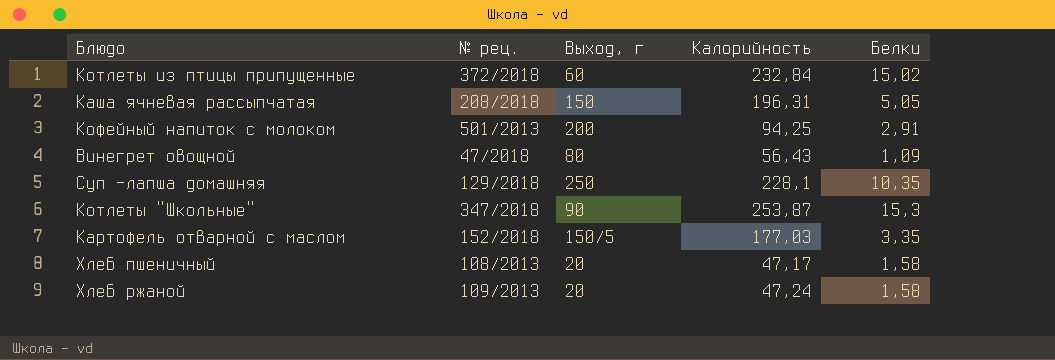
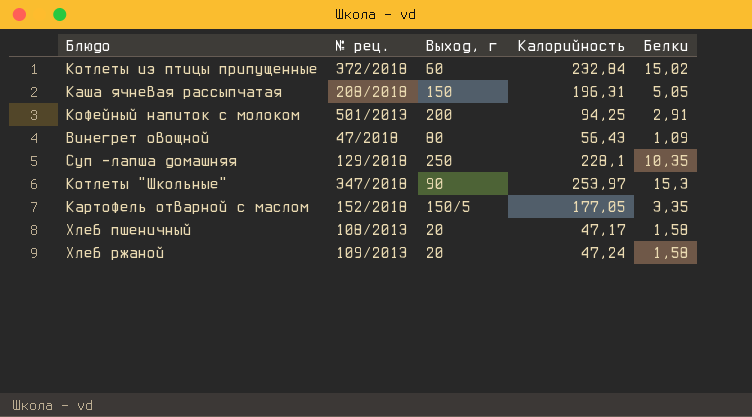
Котлеты "Школьные" | Калорийность: 253,87 -> 253,97
Картофель отварной с маслом | Калорийность: 177,03 -> 177,05

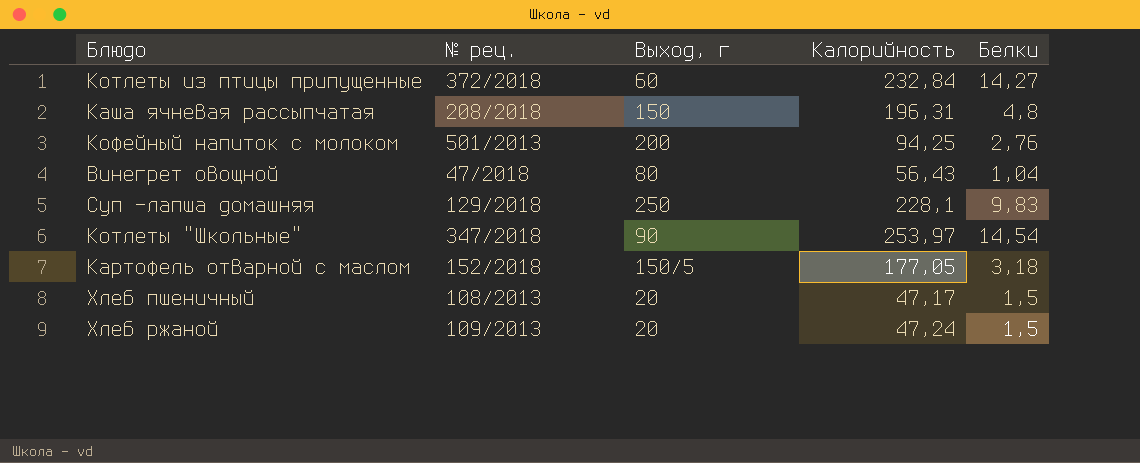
Котлеты из птицы припущенные | Белки: 15,02 -> 14,27
Каша ячневая рассыпчатая | Белки: 5,05 -> 4,8
Кофейный напиток с молоком | Белки: 2,91 -> 2,76
Винегрет овощной | Белки: 1,09 -> 1,04
Суп -лапша домашняя | Белки: 10,35 -> 9,83
Котлеты "Школьные" | Белки: 15,3 -> 14,54
Картофель отварной с маслом | Белки: 3,35 -> 3,18
Хлеб пшеничный | Белки: 1,58 -> 1,5
Хлеб ржаной | Белки: 1,58 -> 1,5

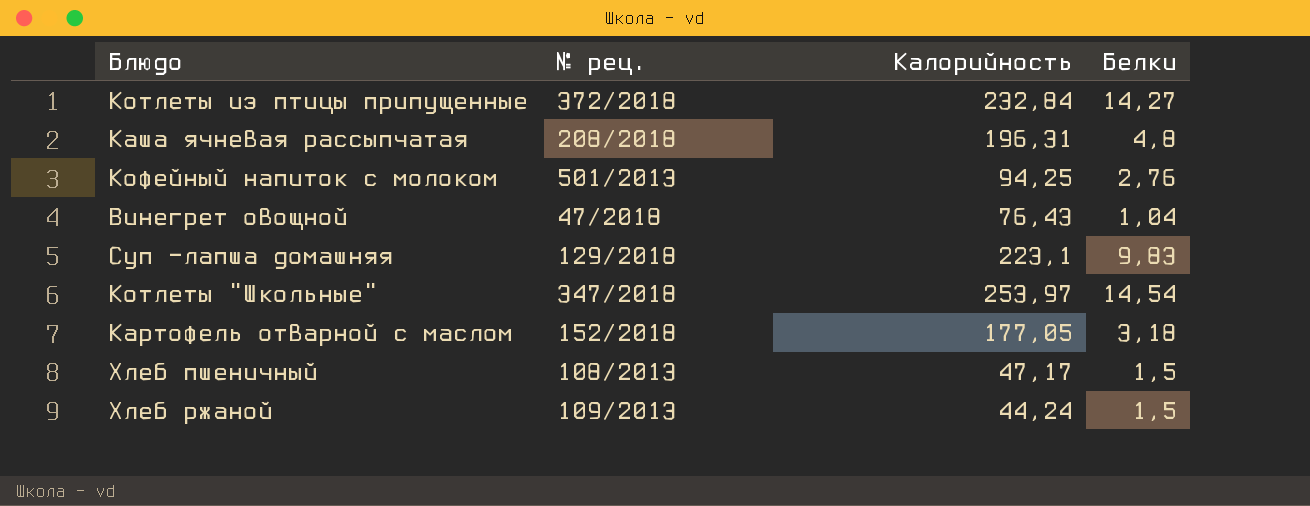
column Выход, г | position: 3 -> none
Винегрет овощной | Калорийность: 56,43 -> 76,43
Суп -лапша домашняя | Калорийность: 228,1 -> 223,1
Хлеб ржаной | Калорийность: 47,24 -> 44,24

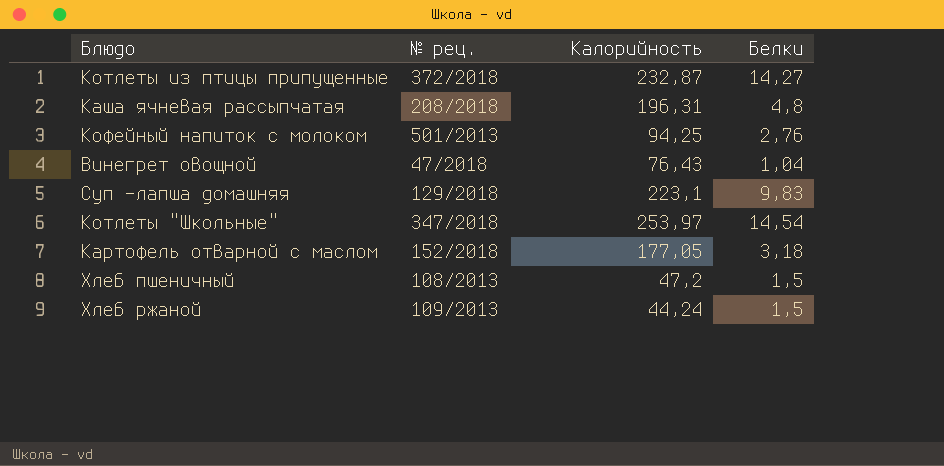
Котлеты из птицы припущенные | Калорийность: 232,84 -> 232,87
Хлеб пшеничный | Калорийность: 47,17 -> 47,2

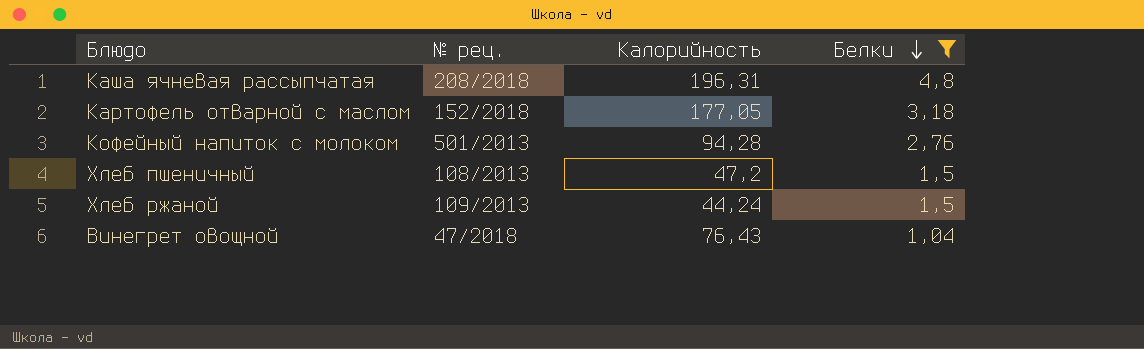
filter: none -> Белки <= 4,8
row order: none -> Белки descending
Кофейный напиток с молоком | Калорийность: 94,25 -> 94,28

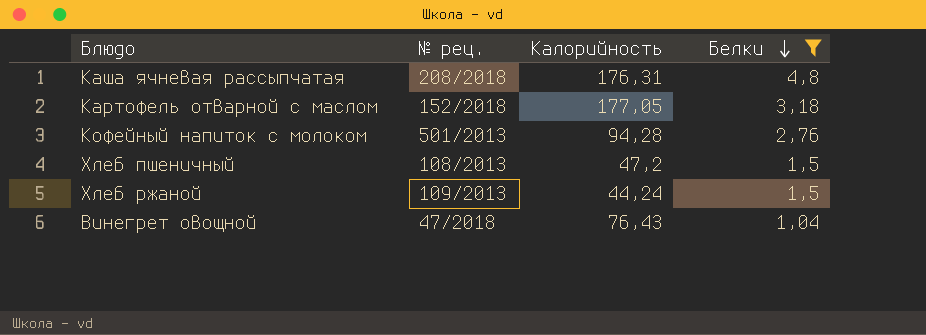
Каша ячневая рассыпчатая | Калорийность: 196,31 -> 176,31

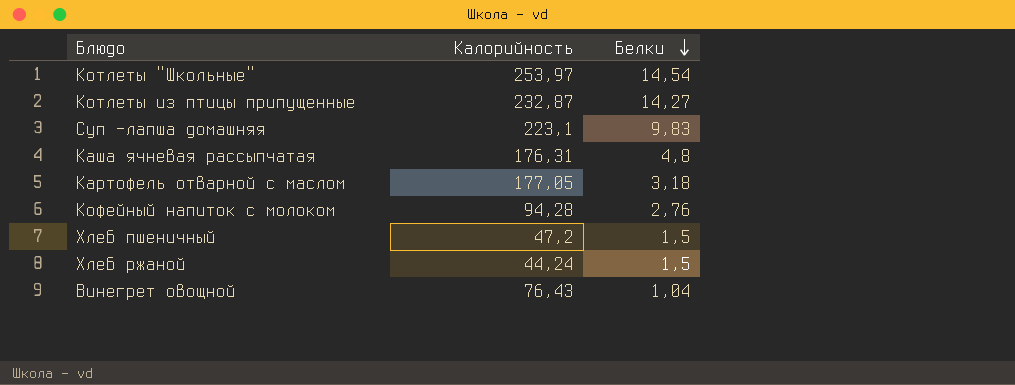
filter: Белки <= 4,8 -> none
column № рец. | position: 2 -> none

